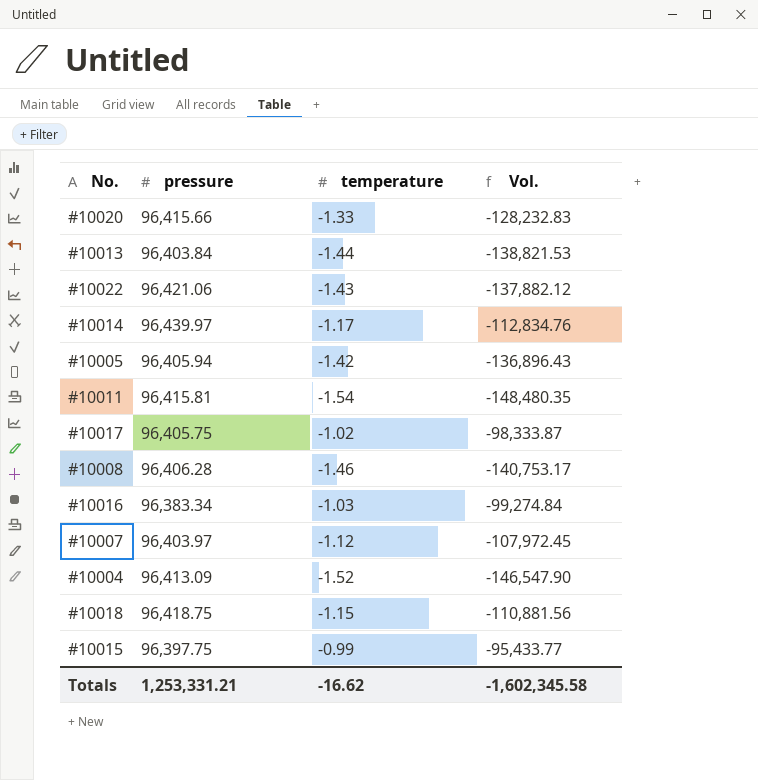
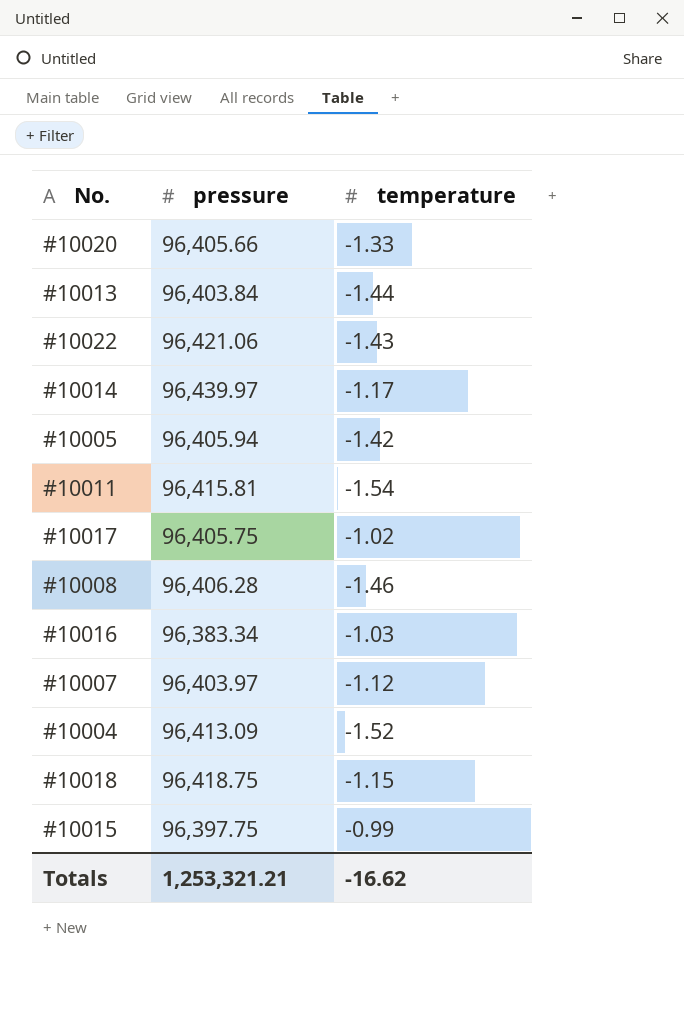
column Vol. | formula: [pressure] * [temperature] -> none
#10020 | pressure: 96,415.66 -> 96,405.66
Totals | pressure: 1,253,331.21 -> 1,253,321.21

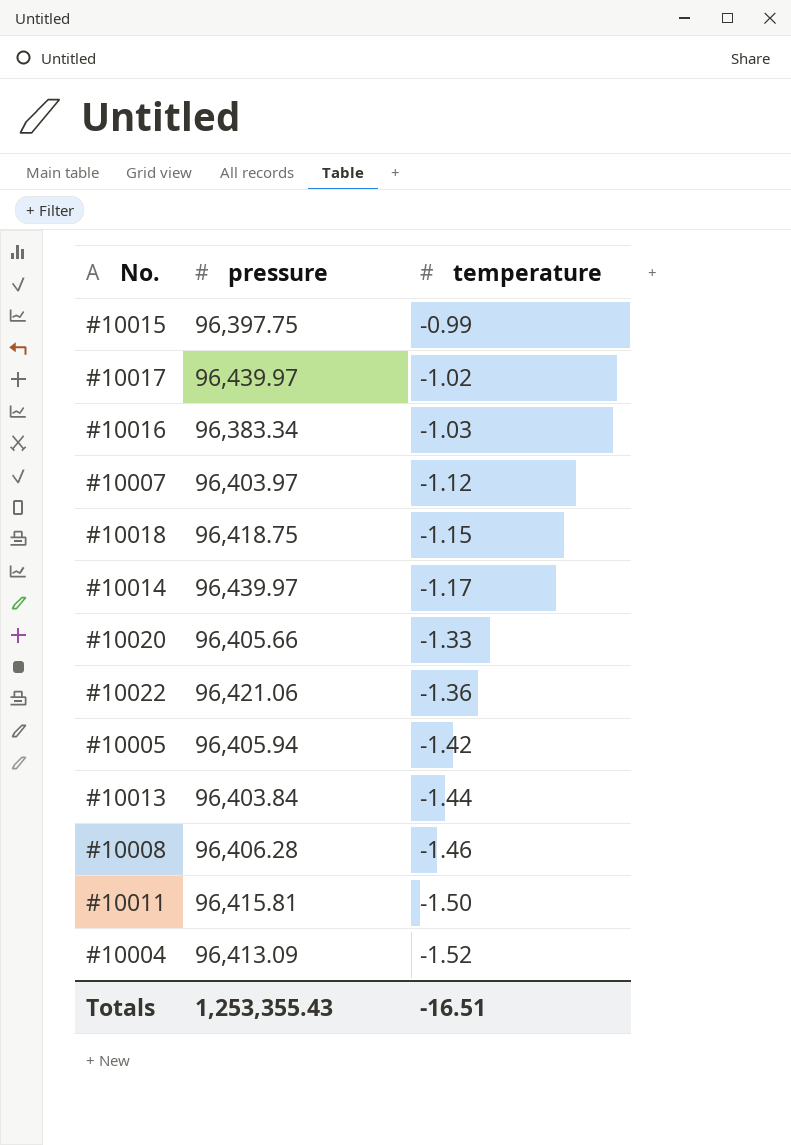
row order: none -> temperature descending
#10017 | pressure: 96,405.75 -> 96,439.97
#10022 | temperature: -1.43 -> -1.36
#10011 | temperature: -1.54 -> -1.50
Totals | pressure: 1,253,321.21 -> 1,253,355.43
Totals | temperature: -16.62 -> -16.51

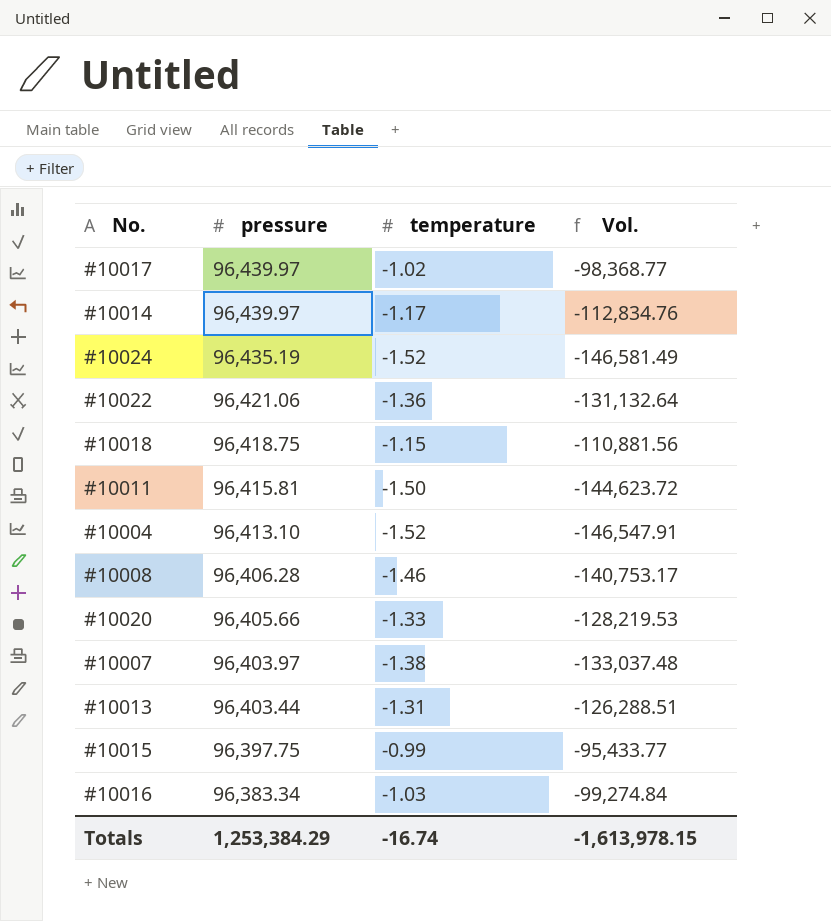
row order: temperature descending -> pressure descending
column Vol. | formula: none -> [pressure] * [temperature]
row #10005: 96,405.94 | -1.42 -> none
row #10024: none -> 96,435.19 | -1.52 | -146,581.49
#10004 | pressure: 96,413.09 -> 96,413.10
#10007 | temperature: -1.12 -> -1.38
#10013 | pressure: 96,403.84 -> 96,403.44
#10013 | temperature: -1.44 -> -1.31
Totals | pressure: 1,253,355.43 -> 1,253,384.29
Totals | temperature: -16.51 -> -16.74

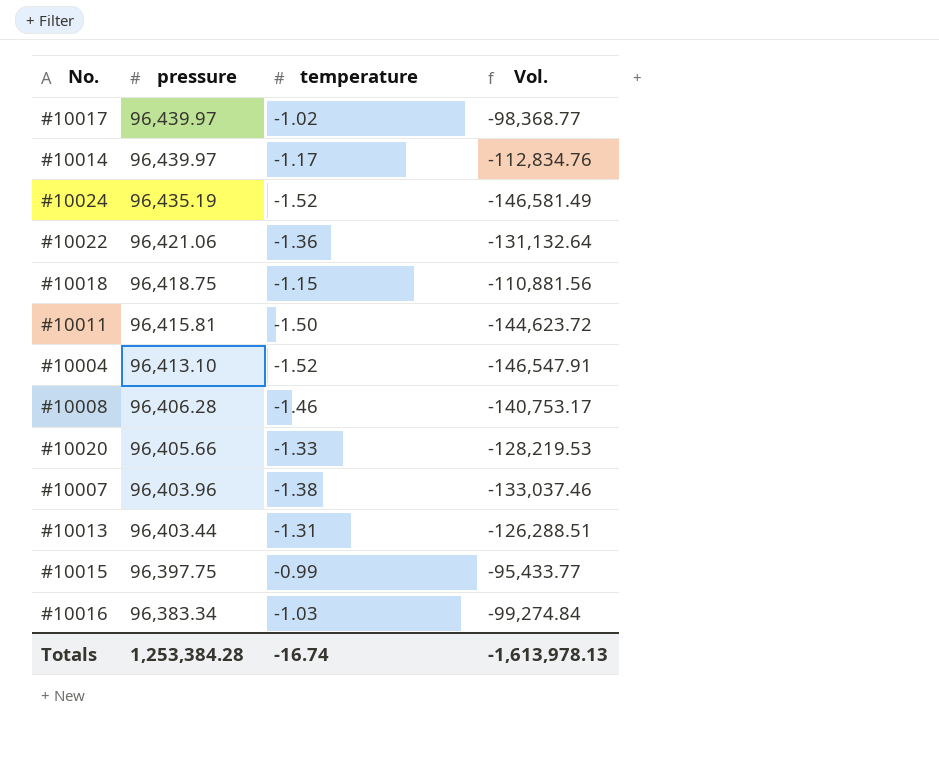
#10007 | pressure: 96,403.97 -> 96,403.96
#10007 | Vol.: -133,037.48 -> -133,037.46
Totals | pressure: 1,253,384.29 -> 1,253,384.28
Totals | Vol.: -1,613,978.15 -> -1,613,978.13

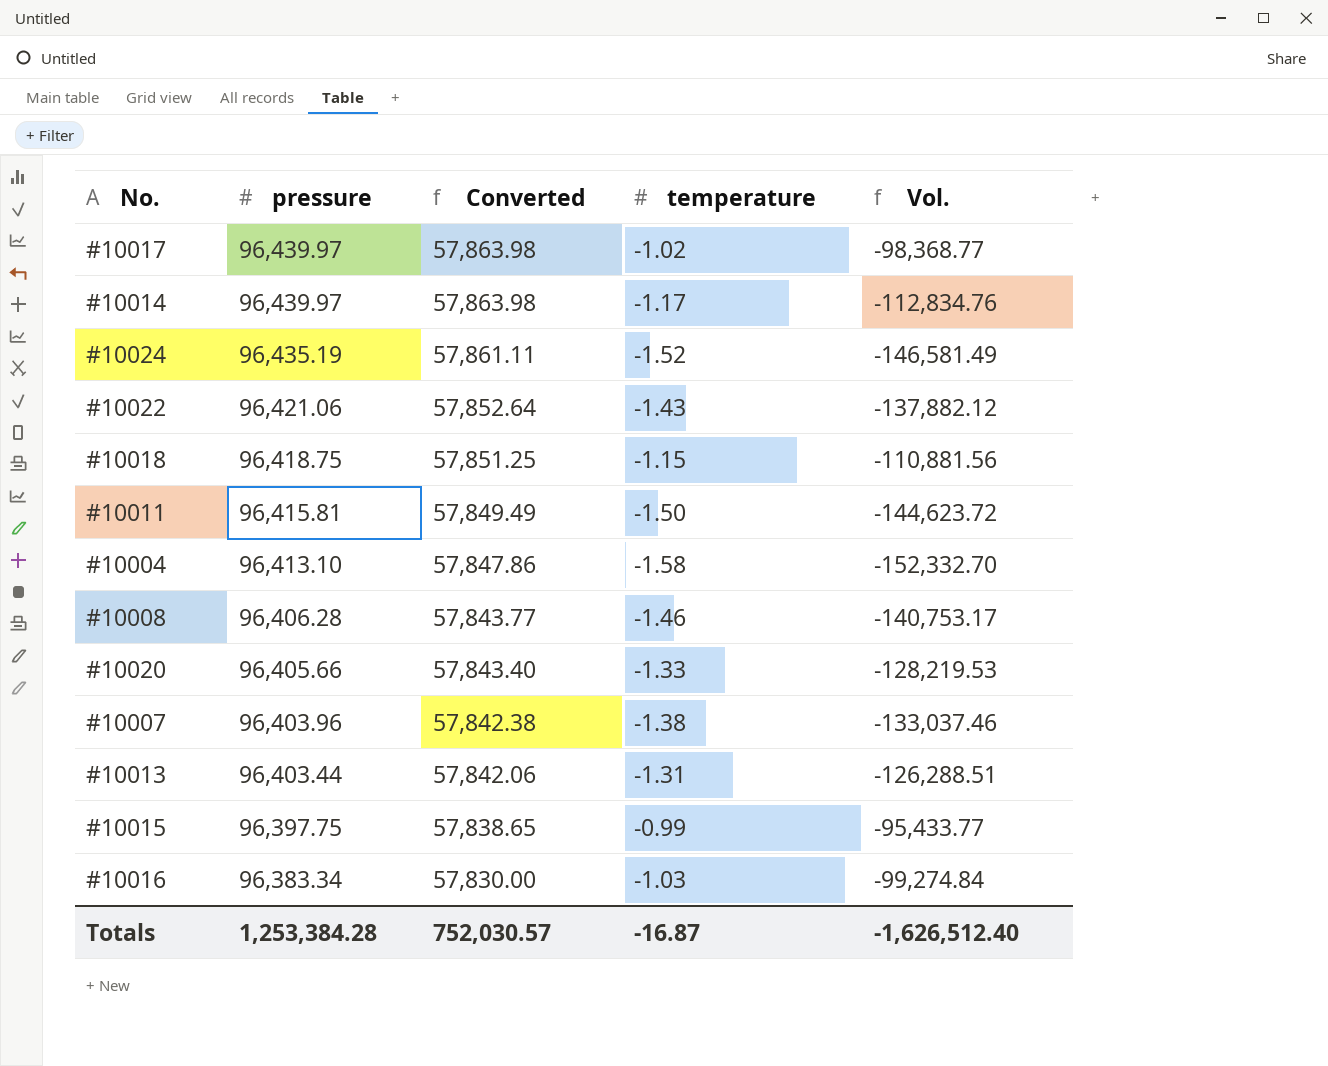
column Converted | formula: none -> [pressure] * 0.6
#10022 | temperature: -1.36 -> -1.43
#10022 | Vol.: -131,132.64 -> -137,882.12
#10004 | temperature: -1.52 -> -1.58
#10004 | Vol.: -146,547.91 -> -152,332.70
Totals | temperature: -16.74 -> -16.87
Totals | Vol.: -1,613,978.13 -> -1,626,512.40

